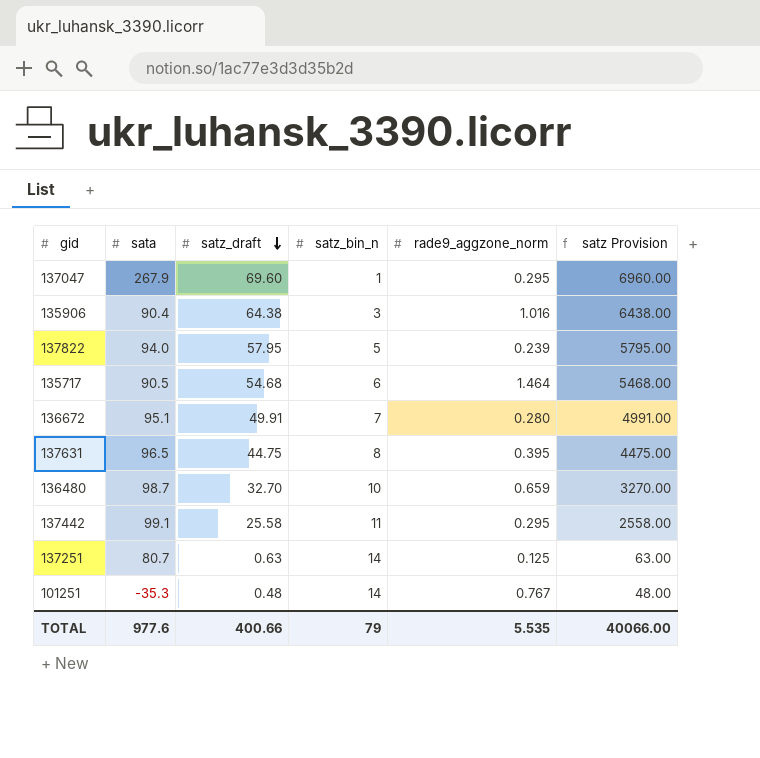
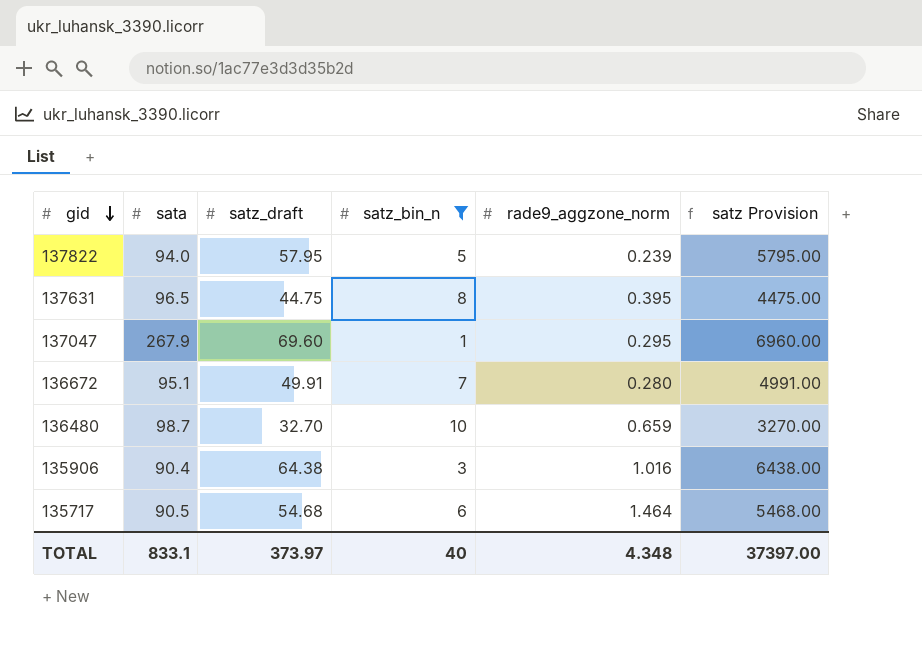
filter: none -> satz_bin_n <= 10
row order: satz_draft descending -> gid descending
TOTAL | sata: 977.6 -> 833.1
TOTAL | satz_draft: 400.66 -> 373.97
TOTAL | satz_bin_n: 79 -> 40
TOTAL | rade9_aggzone_norm: 5.535 -> 4.348
TOTAL | satz Provision: 40066.00 -> 37397.00

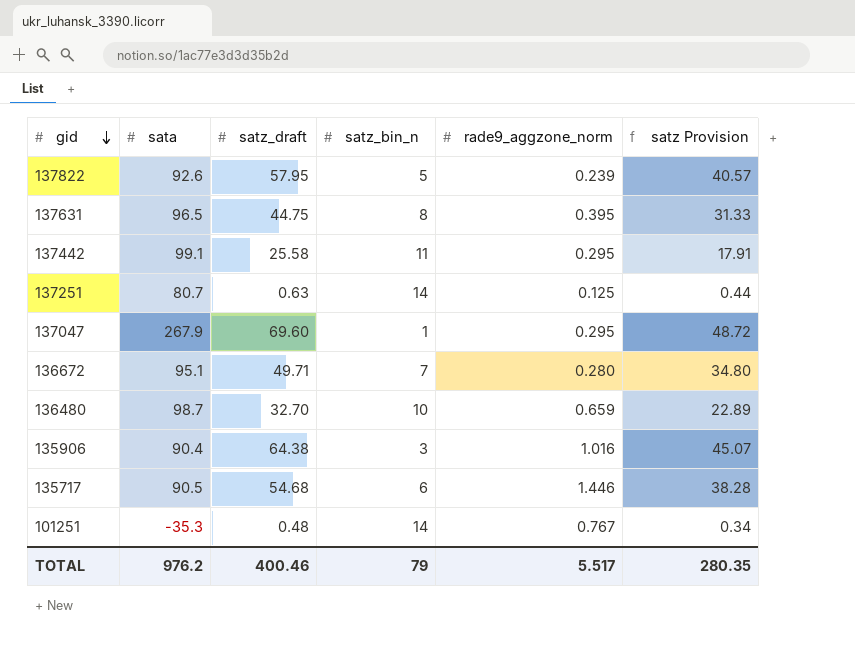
filter: satz_bin_n <= 10 -> none
column satz Provision | formula: [satz_draft] * 100 -> [satz_draft] * 0.7
137822 | sata: 94.0 -> 92.6
136672 | satz_draft: 49.91 -> 49.71
135717 | rade9_aggzone_norm: 1.464 -> 1.446
TOTAL | sata: 833.1 -> 976.2
TOTAL | satz_draft: 373.97 -> 400.46
TOTAL | satz_bin_n: 40 -> 79
TOTAL | rade9_aggzone_norm: 4.348 -> 5.517
TOTAL | satz Provision: 37397.00 -> 280.35

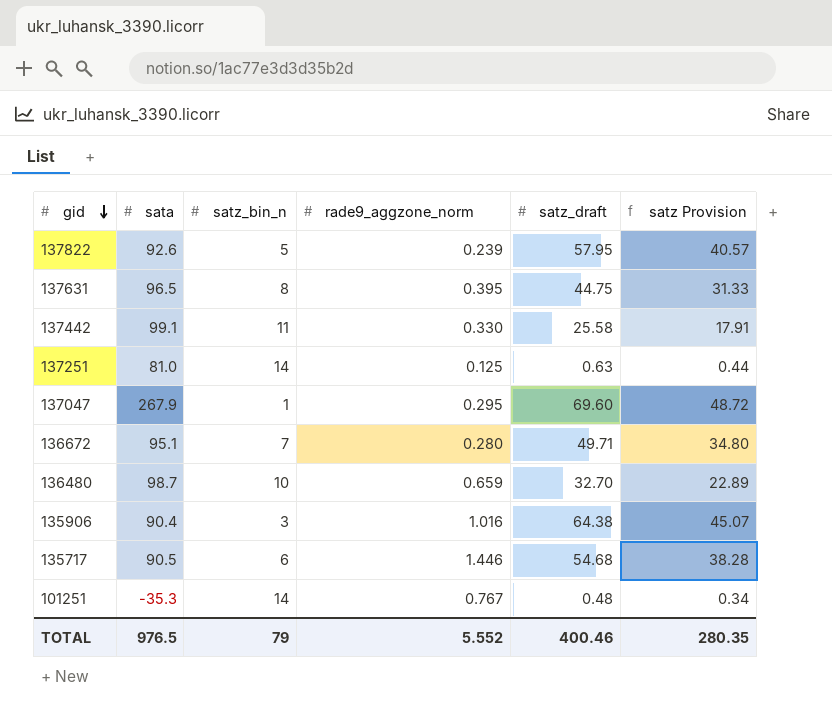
column satz_draft | position: 3 -> 5
137442 | rade9_aggzone_norm: 0.295 -> 0.330
137251 | sata: 80.7 -> 81.0
TOTAL | sata: 976.2 -> 976.5
TOTAL | rade9_aggzone_norm: 5.517 -> 5.552

